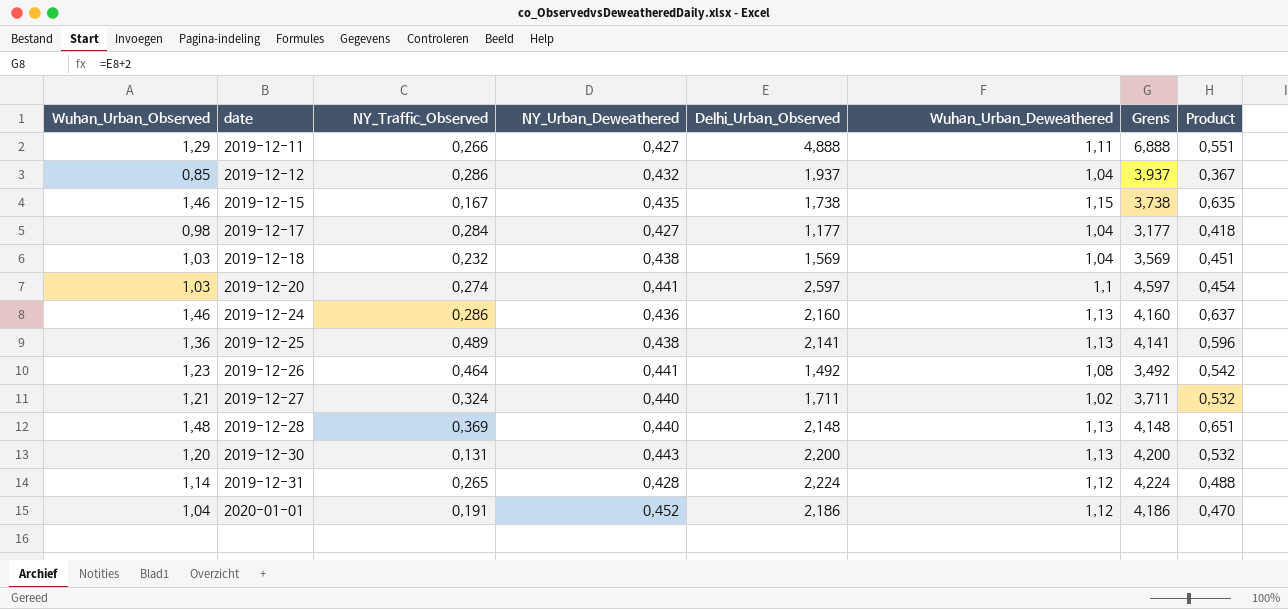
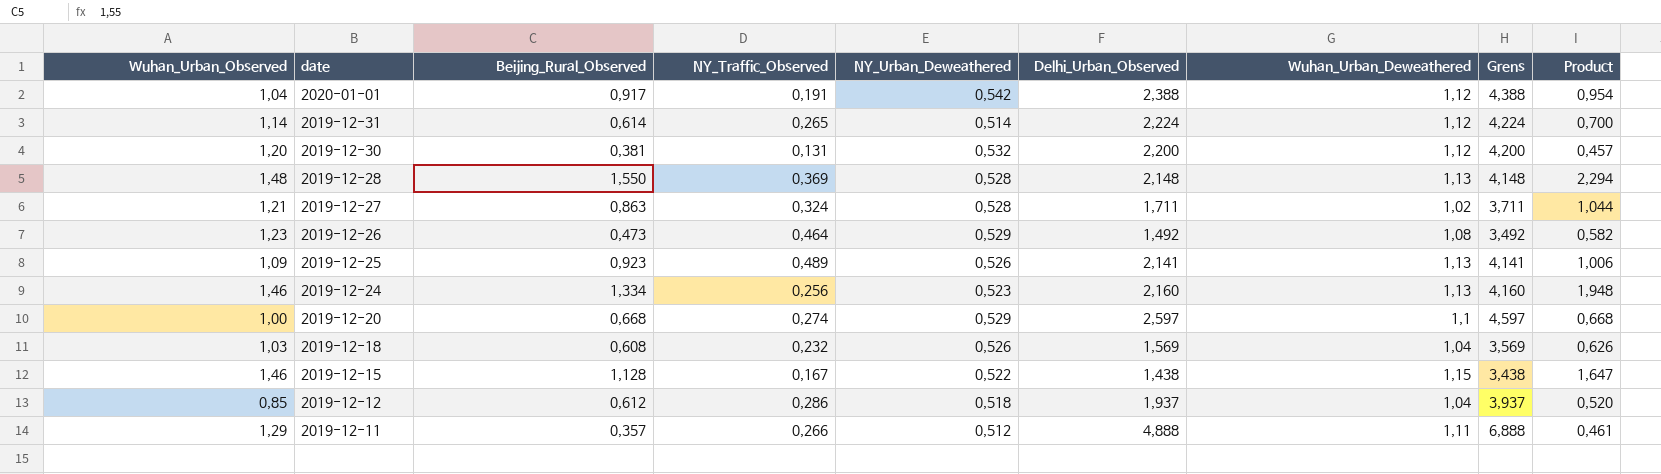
row order: date ascending -> date descending
column Beijing_Rural_Observed | position: none -> 3
column Product | formula: [Wuhan_Urban_Observed] * [NY_Urban_Deweathered] -> [Wuhan_Urban_Observed] * [Beijing_Rural_Observed]
row 2019-12-17: 0,98 | 0,284 | 0,427 | 1,177 | 1,04 | 3,177 | 0,418 -> none
2020-01-01 | NY_Urban_Deweathered: 0,452 -> 0,542
2020-01-01 | Delhi_Urban_Observed: 2,186 -> 2,388
2020-01-01 | Grens: 4,186 -> 4,388
2019-12-31 | NY_Urban_Deweathered: 0,428 -> 0,514
2019-12-30 | NY_Urban_Deweathered: 0,443 -> 0,532
2019-12-30 | Wuhan_Urban_Deweathered: 1,13 -> 1,12
2019-12-28 | NY_Urban_Deweathered: 0,440 -> 0,528
2019-12-27 | NY_Urban_Deweathered: 0,440 -> 0,528
2019-12-26 | NY_Urban_Deweathered: 0,441 -> 0,529
2019-12-25 | Wuhan_Urban_Observed: 1,36 -> 1,09
2019-12-25 | NY_Urban_Deweathered: 0,438 -> 0,526
2019-12-24 | NY_Traffic_Observed: 0,286 -> 0,256
2019-12-24 | NY_Urban_Deweathered: 0,436 -> 0,523
2019-12-20 | Wuhan_Urban_Observed: 1,03 -> 1,00
2019-12-20 | NY_Urban_Deweathered: 0,441 -> 0,529
2019-12-18 | NY_Urban_Deweathered: 0,438 -> 0,526
2019-12-15 | NY_Urban_Deweathered: 0,435 -> 0,522
2019-12-15 | Delhi_Urban_Observed: 1,738 -> 1,438
2019-12-15 | Grens: 3,738 -> 3,438
2019-12-12 | NY_Urban_Deweathered: 0,432 -> 0,518
2019-12-11 | NY_Urban_Deweathered: 0,427 -> 0,512

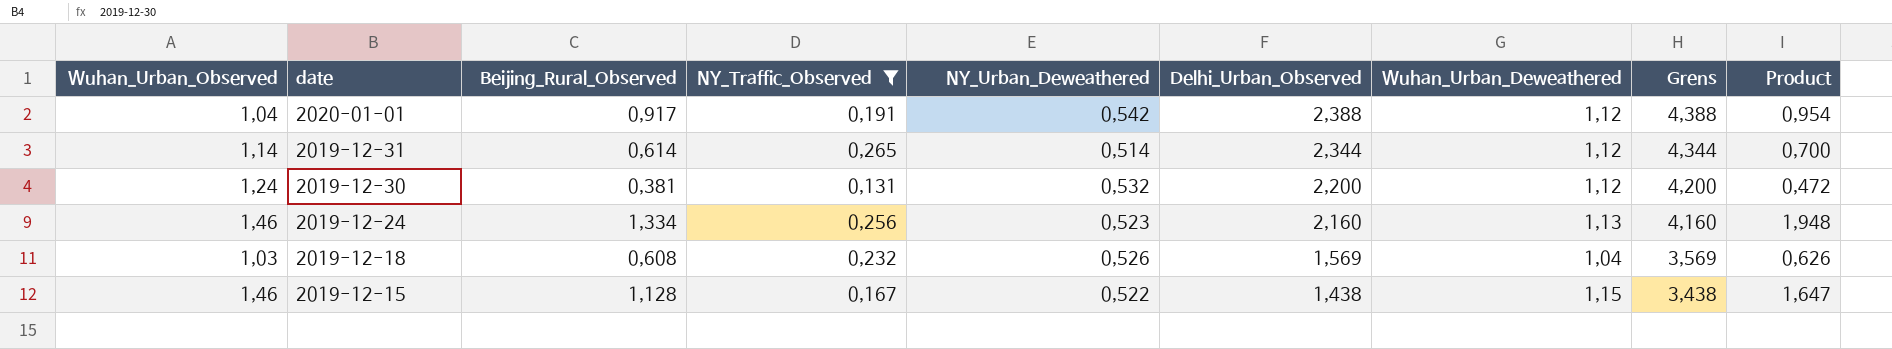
filter: none -> NY_Traffic_Observed <= 0,265
2019-12-31 | Delhi_Urban_Observed: 2,224 -> 2,344
2019-12-31 | Grens: 4,224 -> 4,344
2019-12-30 | Wuhan_Urban_Observed: 1,20 -> 1,24
2019-12-30 | Product: 0,457 -> 0,472

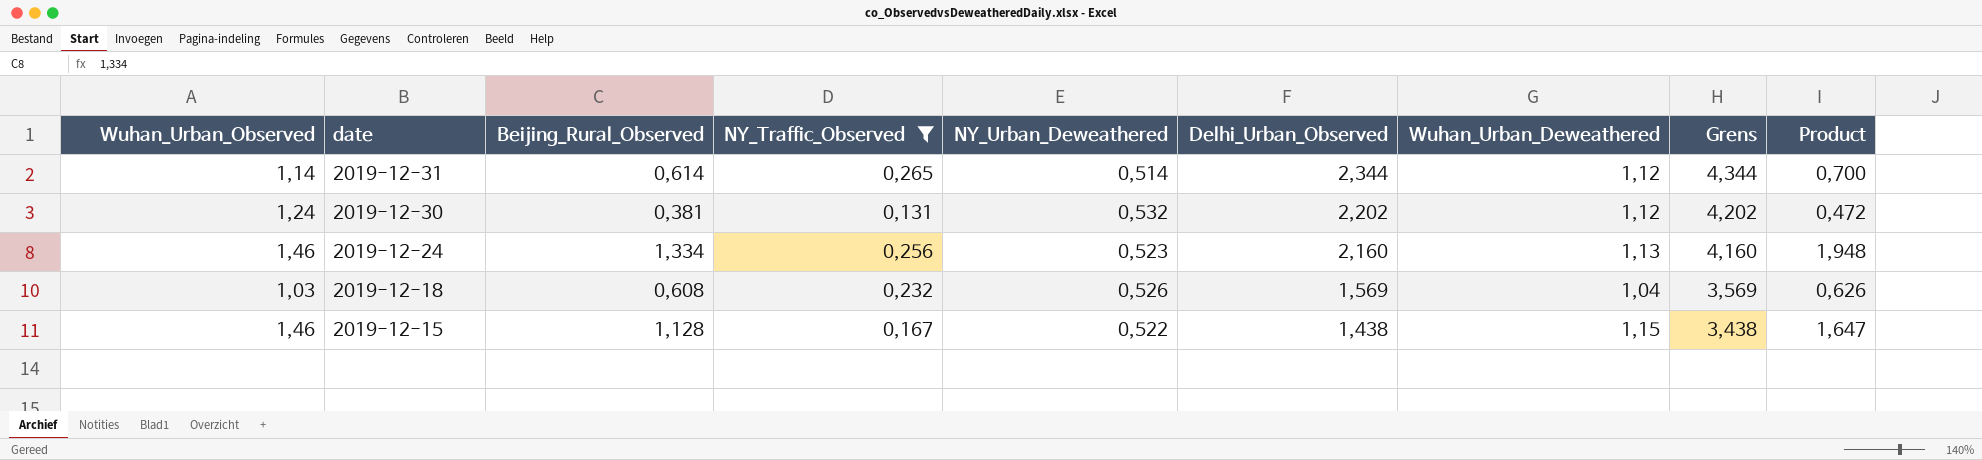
row 2020-01-01: 1,04 | 0,917 | 0,191 | 0,542 | 2,388 | 1,12 | 4,388 | 0,954 -> none
2019-12-30 | Delhi_Urban_Observed: 2,200 -> 2,202
2019-12-30 | Grens: 4,200 -> 4,202

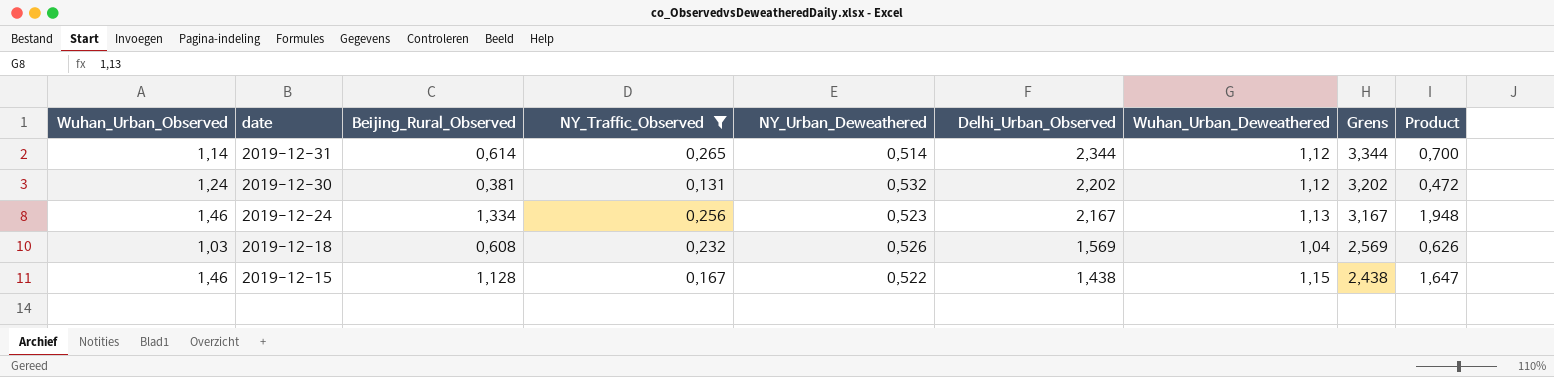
column Grens | formula: [Delhi_Urban_Observed] + 2 -> [Delhi_Urban_Observed] + 1
2019-12-24 | Delhi_Urban_Observed: 2,160 -> 2,167

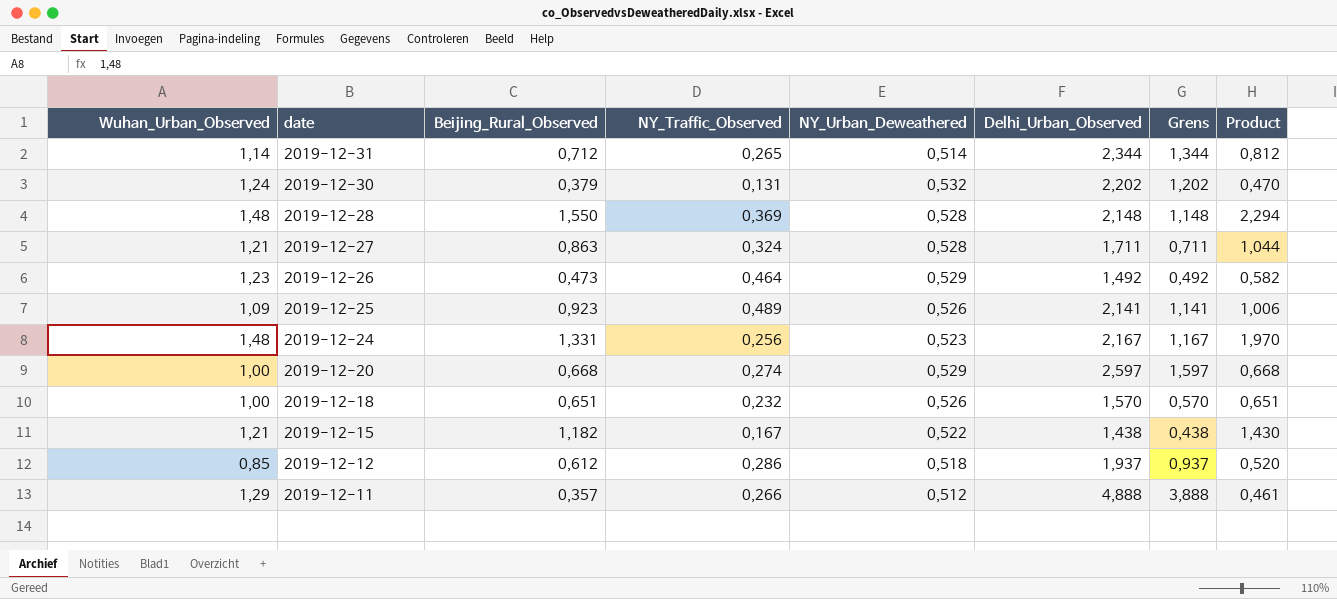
filter: NY_Traffic_Observed <= 0,265 -> none
column Wuhan_Urban_Deweathered | position: 7 -> none
column Grens | formula: [Delhi_Urban_Observed] + 1 -> [Delhi_Urban_Observed] - 1
2019-12-31 | Beijing_Rural_Observed: 0,614 -> 0,712
2019-12-31 | Product: 0,700 -> 0,812
2019-12-30 | Beijing_Rural_Observed: 0,381 -> 0,379
2019-12-30 | Product: 0,472 -> 0,470
2019-12-24 | Wuhan_Urban_Observed: 1,46 -> 1,48
2019-12-24 | Beijing_Rural_Observed: 1,334 -> 1,331
2019-12-24 | Product: 1,948 -> 1,970
2019-12-18 | Wuhan_Urban_Observed: 1,03 -> 1,00
2019-12-18 | Beijing_Rural_Observed: 0,608 -> 0,651
2019-12-18 | Delhi_Urban_Observed: 1,569 -> 1,570
2019-12-18 | Product: 0,626 -> 0,651
2019-12-15 | Wuhan_Urban_Observed: 1,46 -> 1,21
2019-12-15 | Beijing_Rural_Observed: 1,128 -> 1,182
2019-12-15 | Product: 1,647 -> 1,430

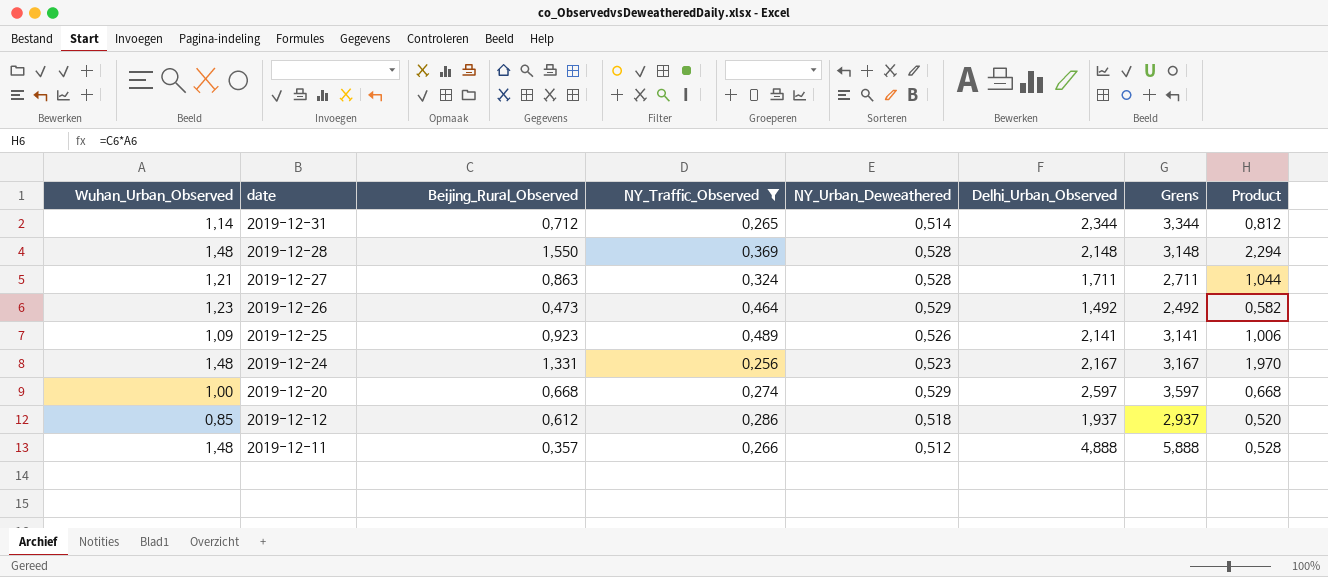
filter: none -> NY_Traffic_Observed >= 0,256
column Grens | formula: [Delhi_Urban_Observed] - 1 -> [Delhi_Urban_Observed] + 1
2019-12-11 | Wuhan_Urban_Observed: 1,29 -> 1,48
2019-12-11 | Product: 0,461 -> 0,528

